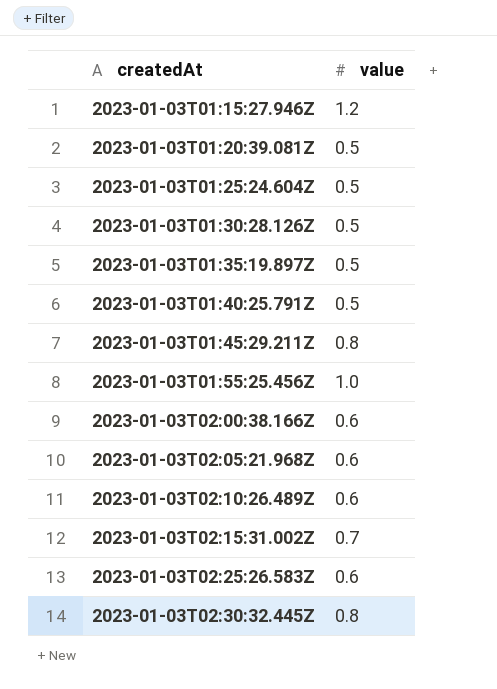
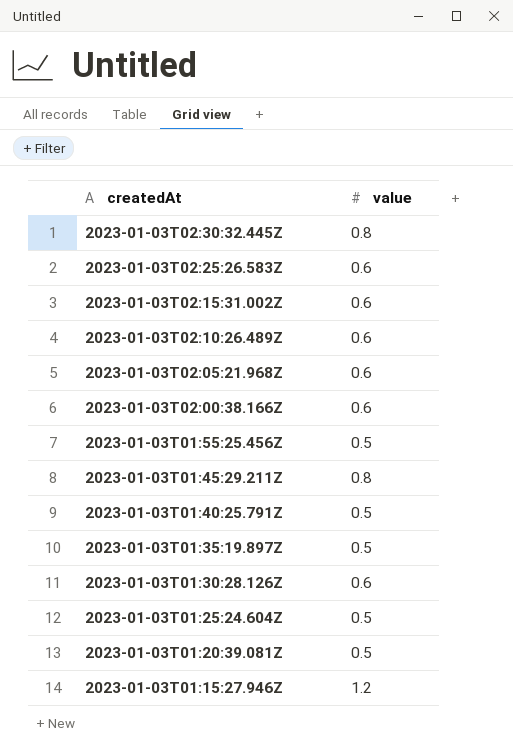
row order: createdAt ascending -> createdAt descending
2023-01-03T02:15:31.002Z | value: 0.7 -> 0.6
2023-01-03T01:55:25.456Z | value: 1.0 -> 0.5
2023-01-03T01:30:28.126Z | value: 0.5 -> 0.6

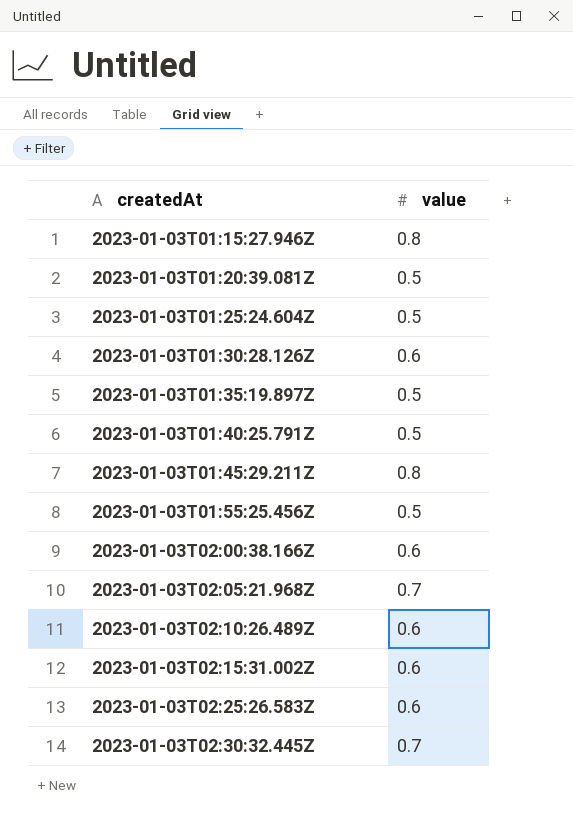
row order: createdAt descending -> createdAt ascending
2023-01-03T01:15:27.946Z | value: 1.2 -> 0.8
2023-01-03T02:05:21.968Z | value: 0.6 -> 0.7
2023-01-03T02:30:32.445Z | value: 0.8 -> 0.7

